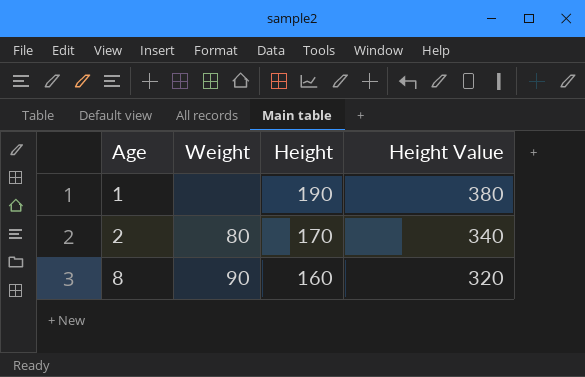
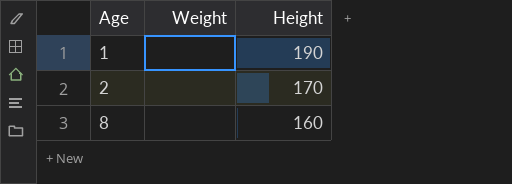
column Height Value | formula: [Height] * 2 -> none
2 | Weight: 80 -> none
8 | Weight: 90 -> none

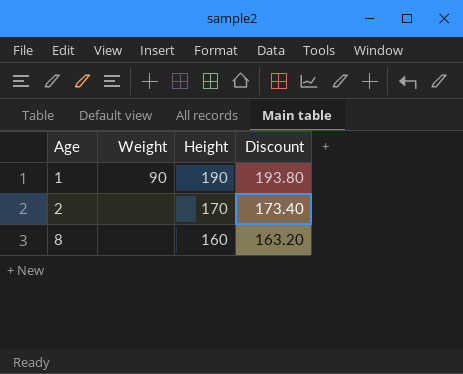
column Discount | formula: none -> [Height] * 1.02
1 | Weight: none -> 90

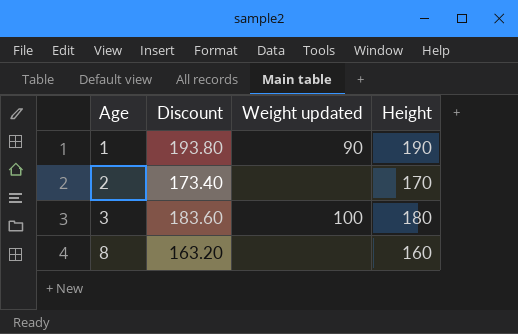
column Discount | position: 4 -> 2
column name: Weight -> Weight updated
row 3: none -> 183.60 | 100 | 180

